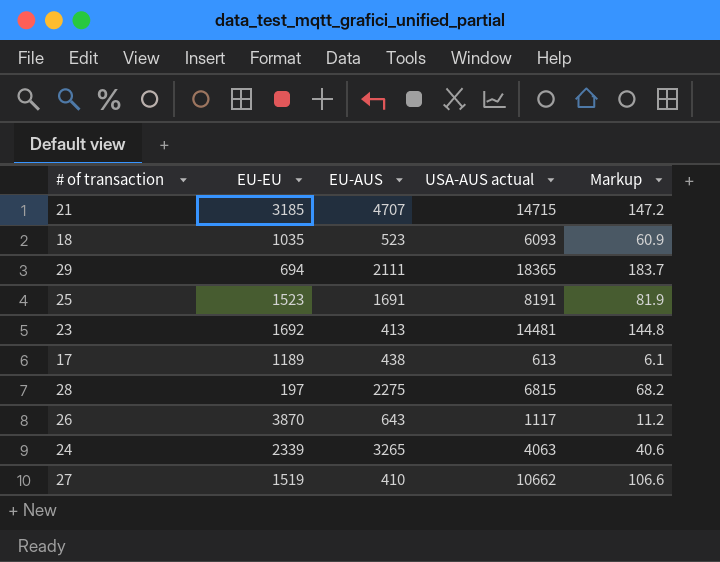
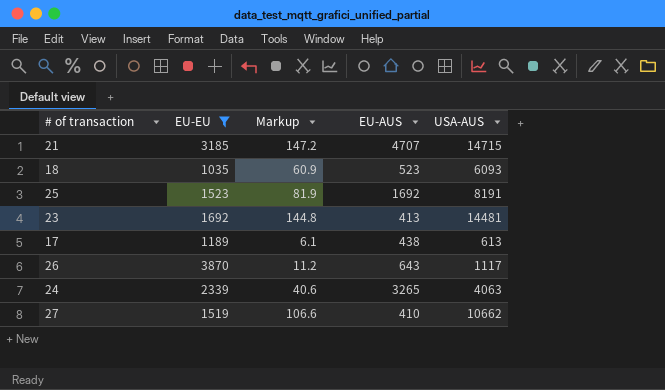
filter: none -> EU-EU >= 1035
column Markup | position: 5 -> 3
column name: USA-AUS actual -> USA-AUS
25 | EU-AUS: 1691 -> 1692

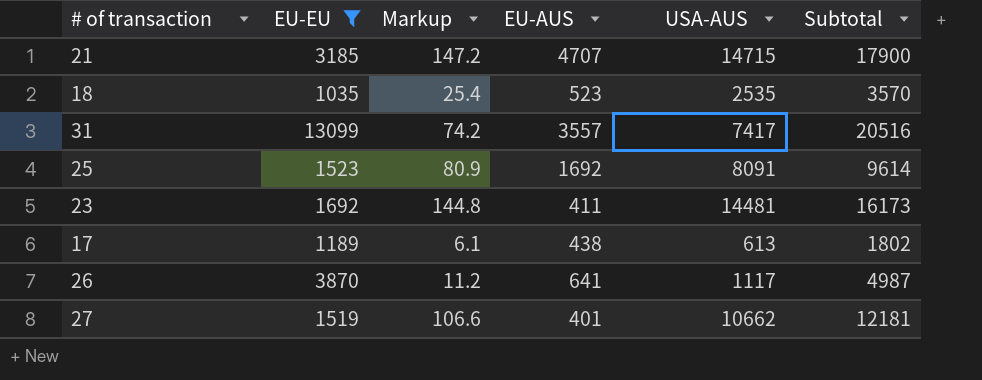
column Subtotal | formula: none -> [EU-EU] + [USA-AUS]
row 24: 2339 | 40.6 | 3265 | 4063 -> none
18 | Markup: 60.9 -> 25.4
18 | USA-AUS: 6093 -> 2535
row 31: none -> 13099 | 74.2 | 3557 | 7417 | 20516
25 | Markup: 81.9 -> 80.9
25 | USA-AUS: 8191 -> 8091
23 | EU-AUS: 413 -> 411
26 | EU-AUS: 643 -> 641
27 | EU-AUS: 410 -> 401

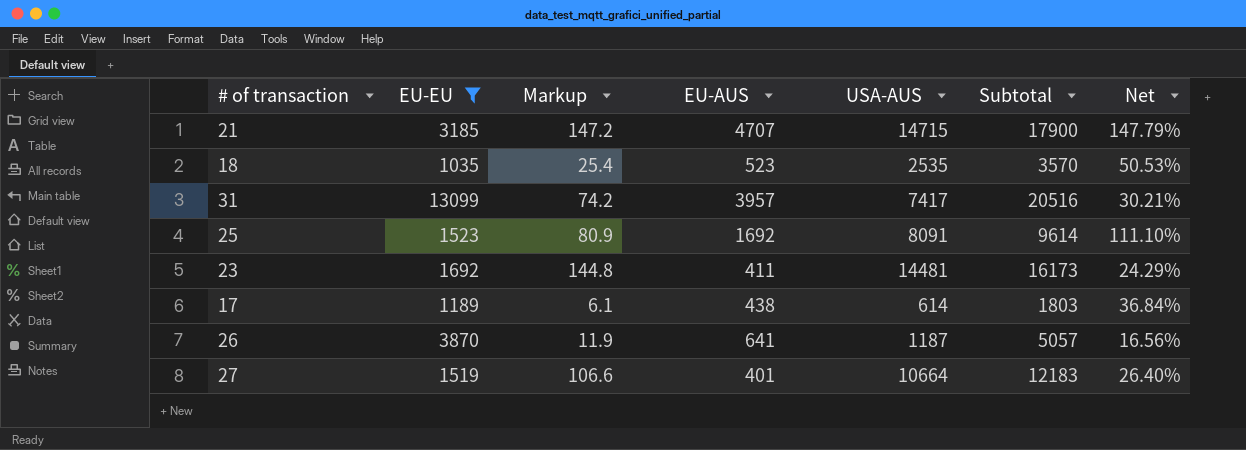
column Net | formula: none -> [EU-AUS] / [EU-EU]
31 | EU-AUS: 3557 -> 3957
17 | USA-AUS: 613 -> 614
17 | Subtotal: 1802 -> 1803
26 | Markup: 11.2 -> 11.9
26 | USA-AUS: 1117 -> 1187
26 | Subtotal: 4987 -> 5057
27 | USA-AUS: 10662 -> 10664
27 | Subtotal: 12181 -> 12183

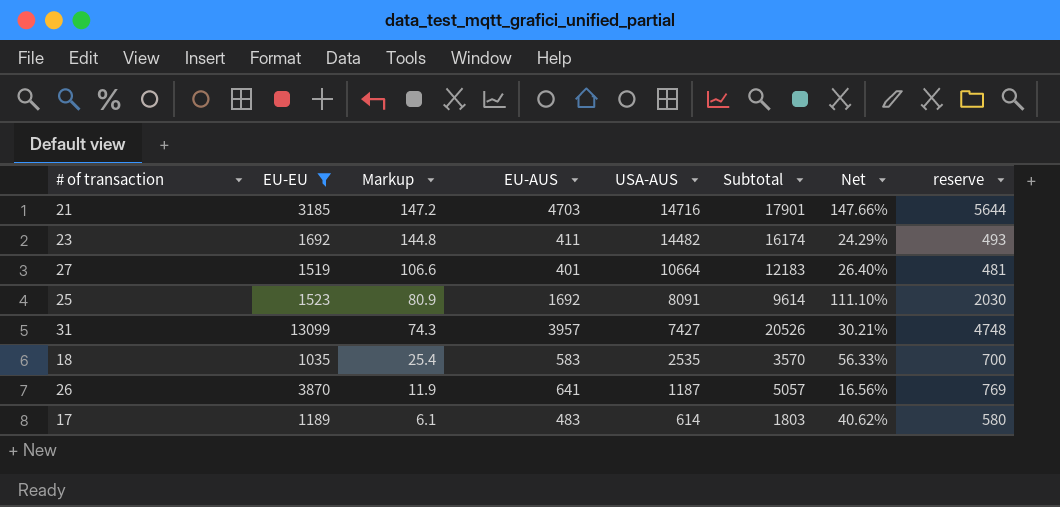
row order: none -> Markup descending
column reserve | formula: none -> [EU-AUS] * 1.2
21 | EU-AUS: 4707 -> 4703
21 | USA-AUS: 14715 -> 14716
21 | Subtotal: 17900 -> 17901
21 | Net: 147.79% -> 147.66%
23 | USA-AUS: 14481 -> 14482
23 | Subtotal: 16173 -> 16174
31 | Markup: 74.2 -> 74.3
31 | USA-AUS: 7417 -> 7427
31 | Subtotal: 20516 -> 20526
18 | EU-AUS: 523 -> 583
18 | Net: 50.53% -> 56.33%
17 | EU-AUS: 438 -> 483
17 | Net: 36.84% -> 40.62%

